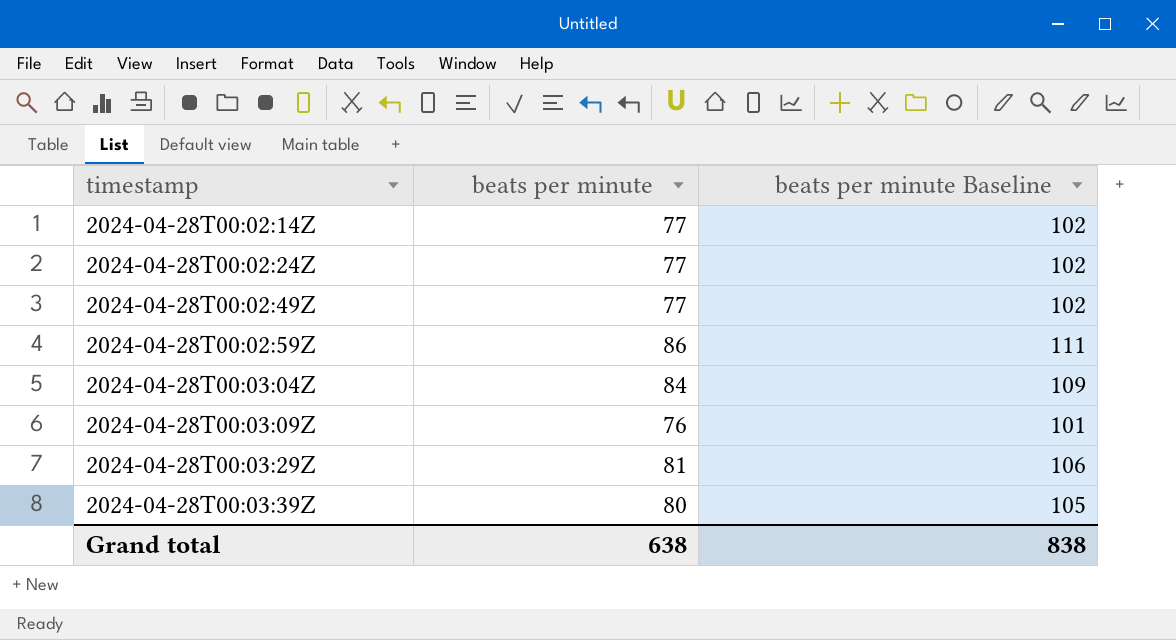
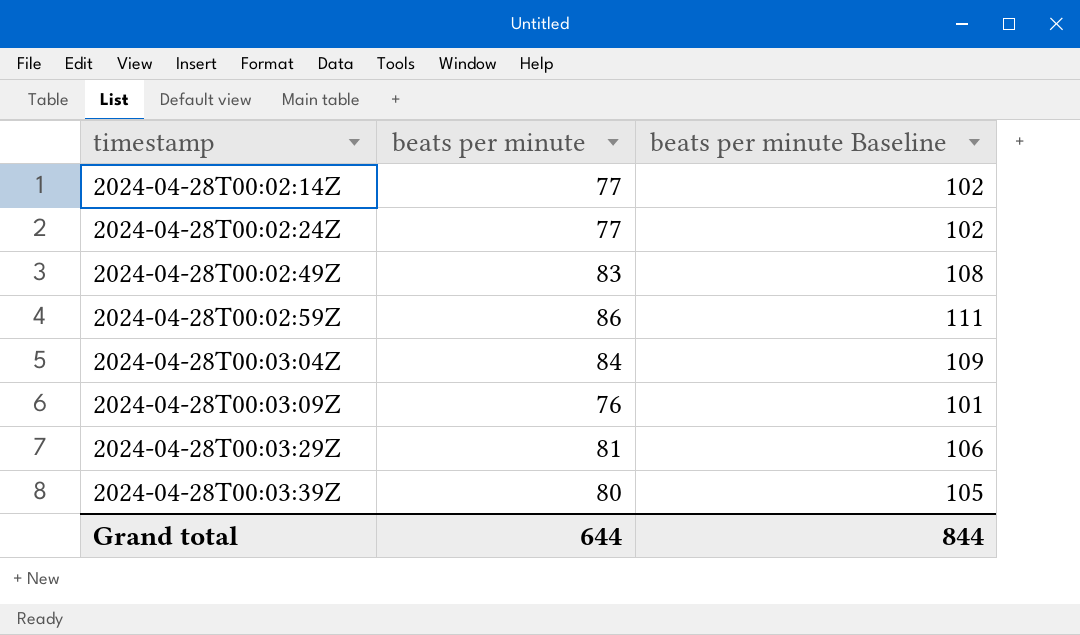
2024-04-28T00:02:49Z | beats per minute: 77 -> 83
2024-04-28T00:02:49Z | beats per minute Baseline: 102 -> 108
Grand total | beats per minute: 638 -> 644
Grand total | beats per minute Baseline: 838 -> 844

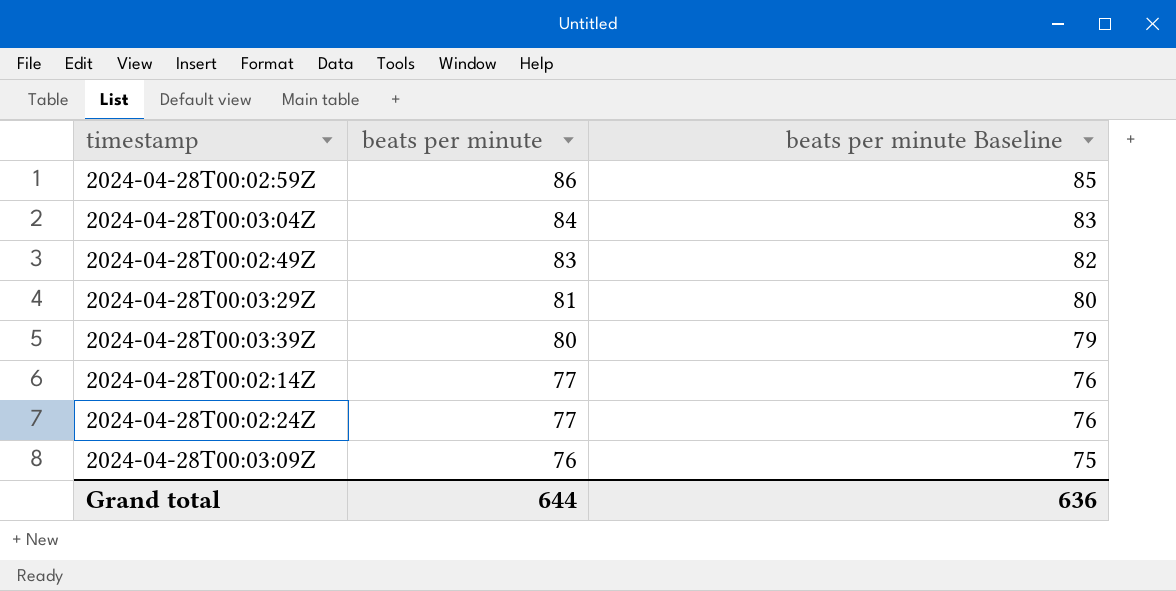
row order: timestamp ascending -> beats per minute descending
column beats per minute Baseline | formula: [beats per minute] + 25 -> [beats per minute] - 1
Grand total | beats per minute Baseline: 844 -> 636

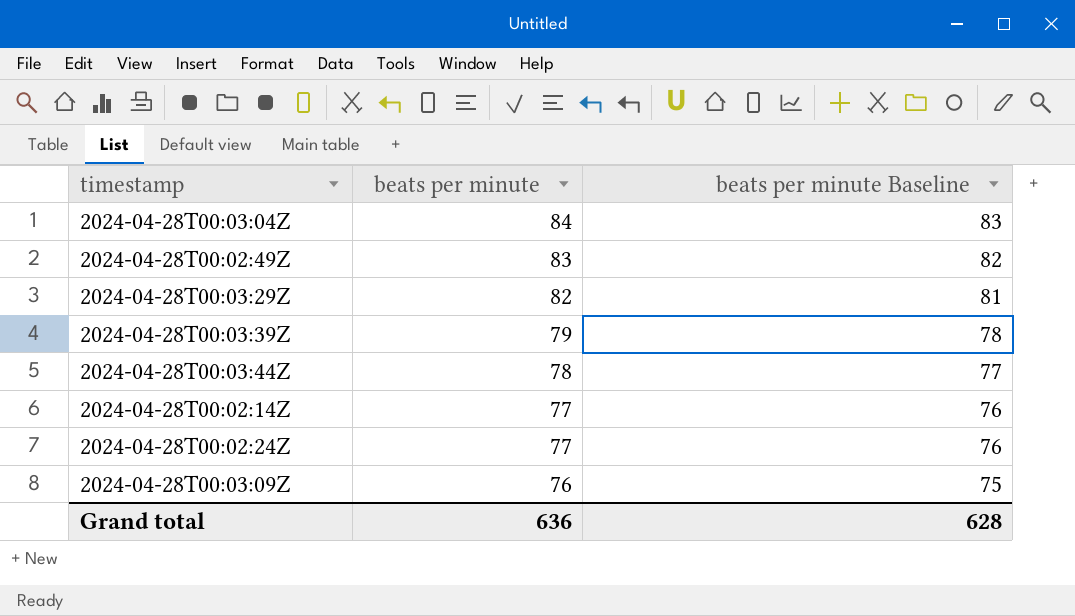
row 2024-04-28T00:02:59Z: 86 | 85 -> none
2024-04-28T00:03:29Z | beats per minute: 81 -> 82
2024-04-28T00:03:29Z | beats per minute Baseline: 80 -> 81
2024-04-28T00:03:39Z | beats per minute: 80 -> 79
2024-04-28T00:03:39Z | beats per minute Baseline: 79 -> 78
row 2024-04-28T00:03:44Z: none -> 78 | 77
Grand total | beats per minute: 644 -> 636
Grand total | beats per minute Baseline: 636 -> 628

